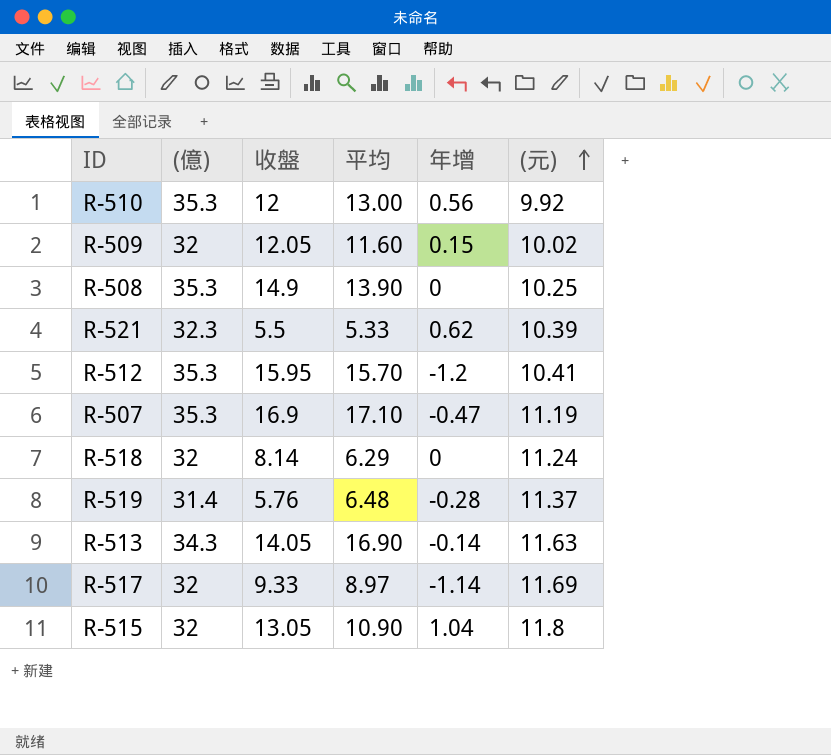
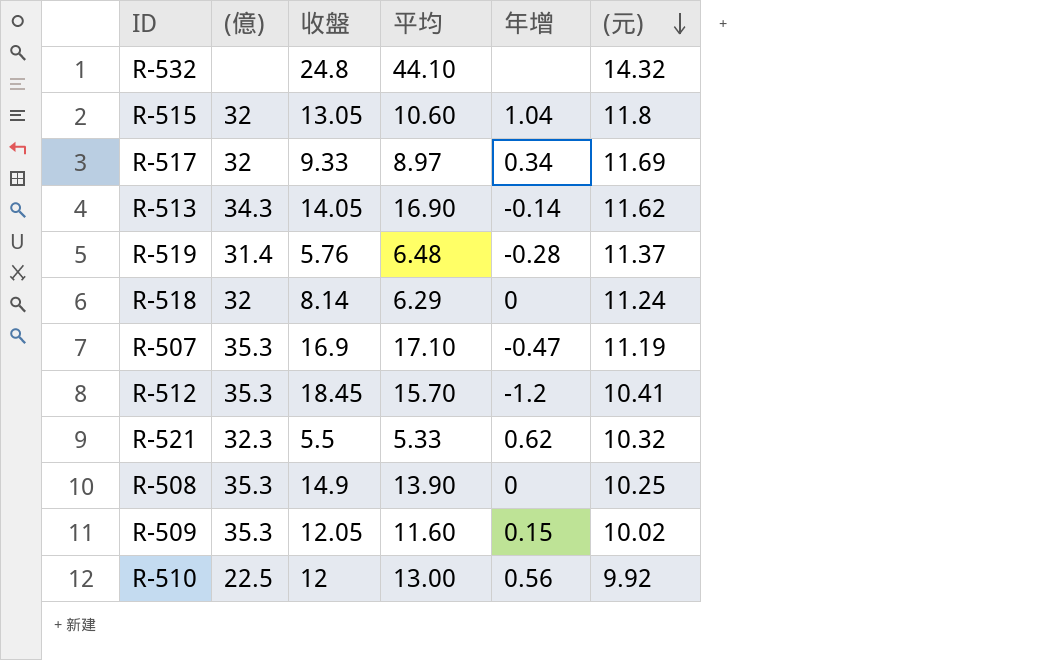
row order: (元) ascending -> (元) descending
row R-532: none -> none | 24.8 | 44.10 | none | 14.32
R-515 | 平均: 10.90 -> 10.60
R-517 | 年增: -1.14 -> 0.34
R-513 | (元): 11.63 -> 11.62
R-512 | 收盤: 15.95 -> 18.45
R-521 | (元): 10.39 -> 10.32
R-509 | (億): 32 -> 35.3
R-510 | (億): 35.3 -> 22.5

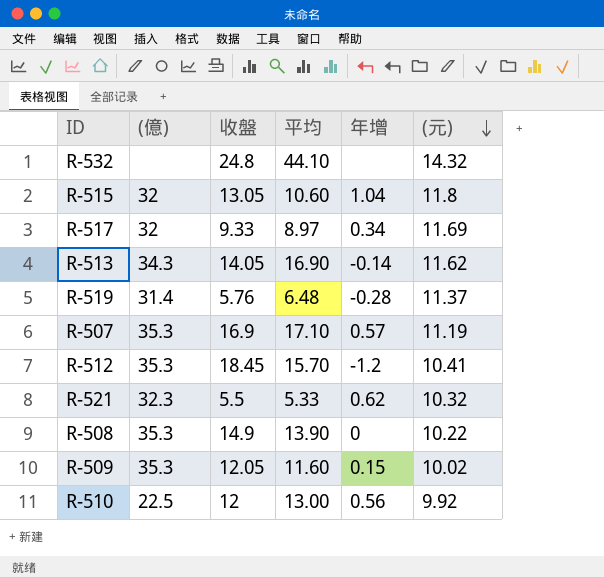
row R-518: 32 | 8.14 | 6.29 | 0 | 11.24 -> none
R-507 | 年增: -0.47 -> 0.57
R-508 | (元): 10.25 -> 10.22

